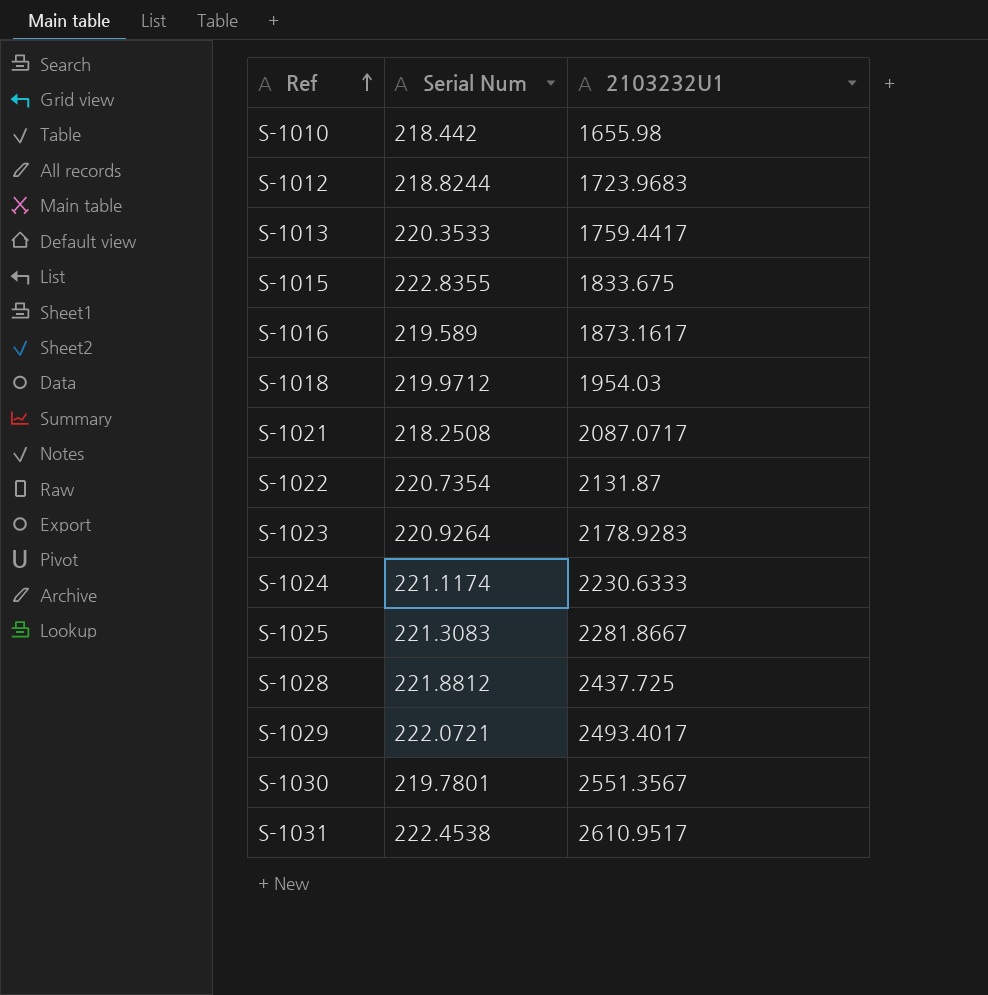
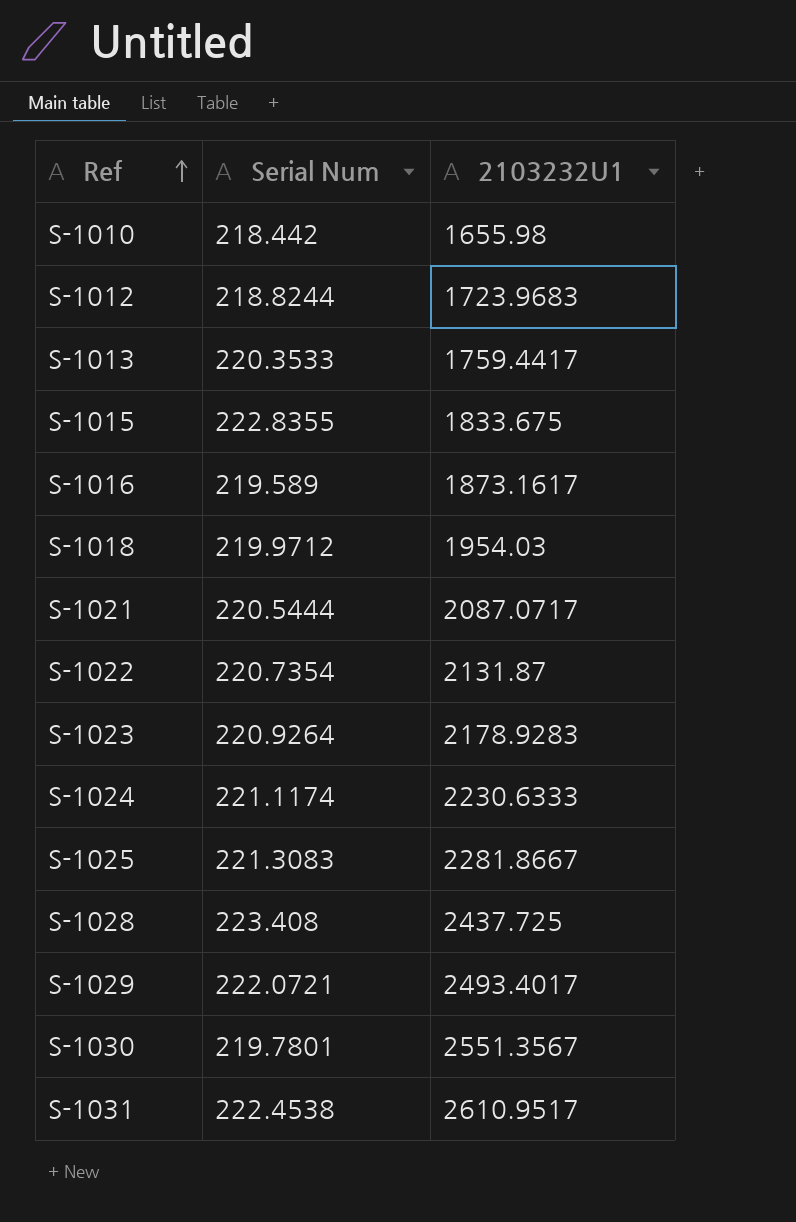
S-1021 | Serial Num: 218.2508 -> 220.5444
S-1028 | Serial Num: 221.8812 -> 223.408

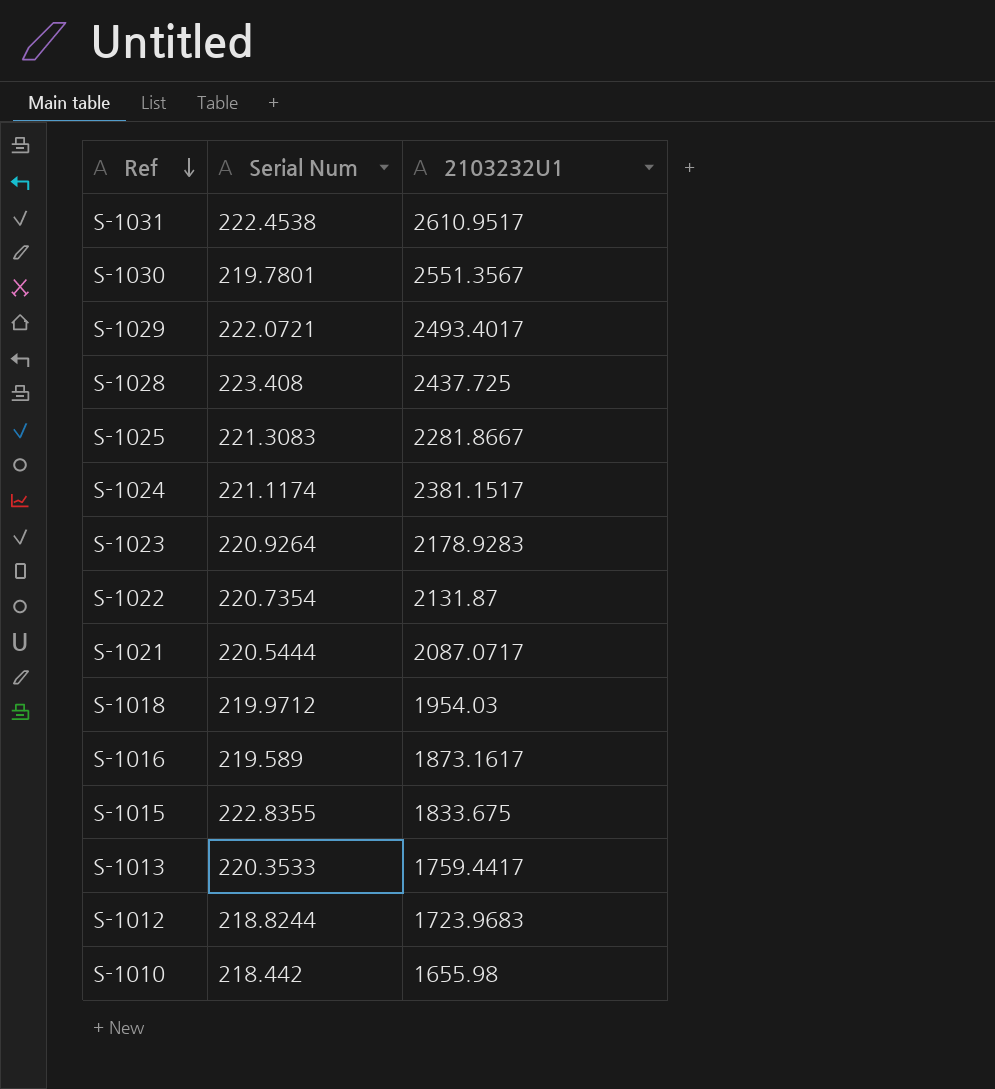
row order: Ref ascending -> Ref descending
S-1024 | 2103232U1: 2230.6333 -> 2381.1517

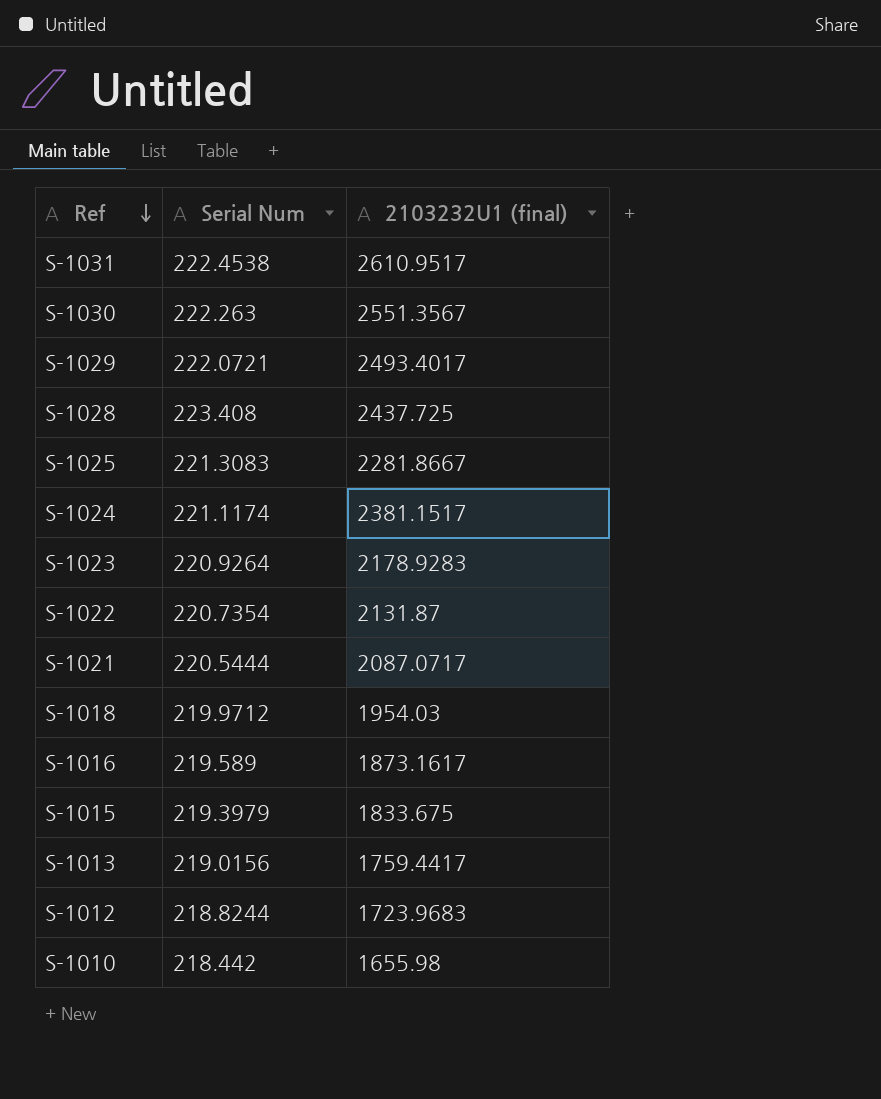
column name: 2103232U1 -> 2103232U1 (final)
S-1030 | Serial Num: 219.7801 -> 222.263
S-1015 | Serial Num: 222.8355 -> 219.3979
S-1013 | Serial Num: 220.3533 -> 219.0156

